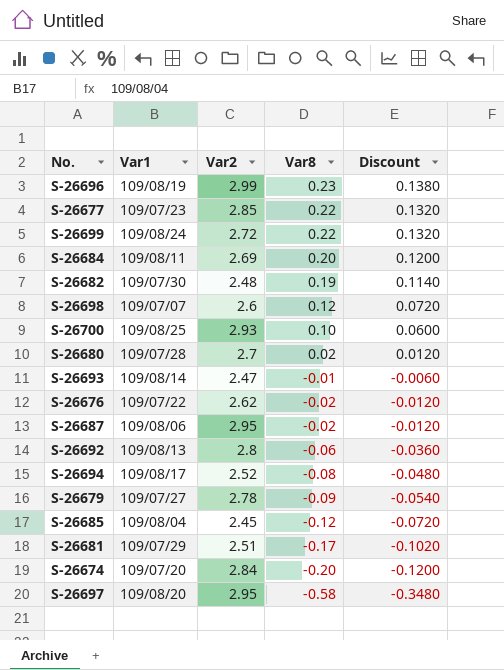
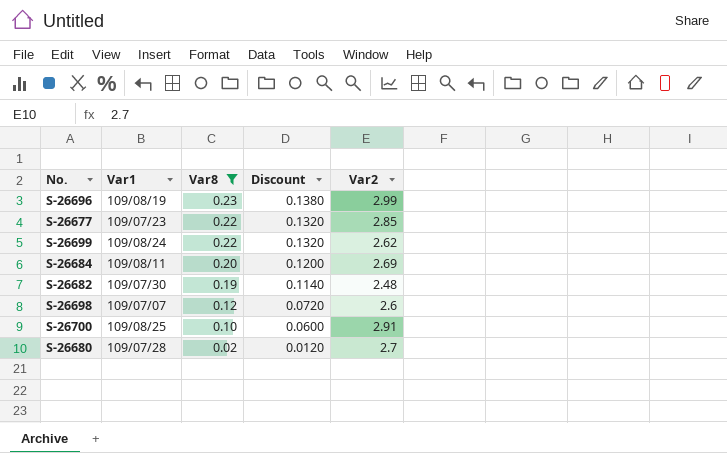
filter: none -> Var8 >= 0.02
column Var2 | position: 3 -> 5
S-26699 | Var2: 2.72 -> 2.62
S-26700 | Var2: 2.93 -> 2.91

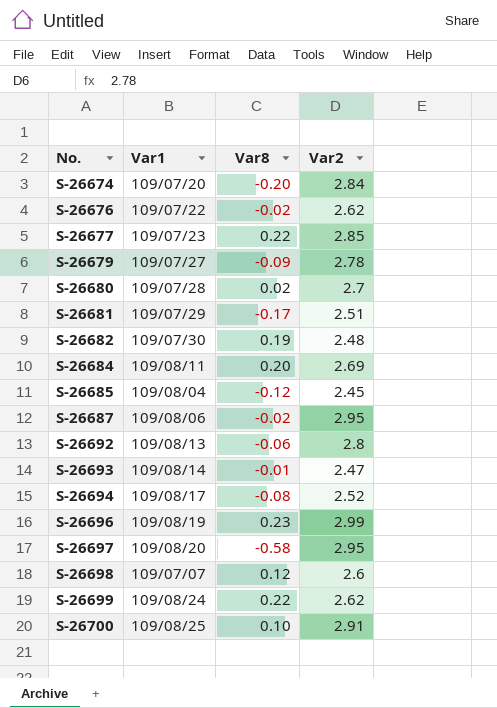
filter: Var8 >= 0.02 -> none
row order: Var8 descending -> No. ascending
column Discount | formula: [Var8] * 0.6 -> none

